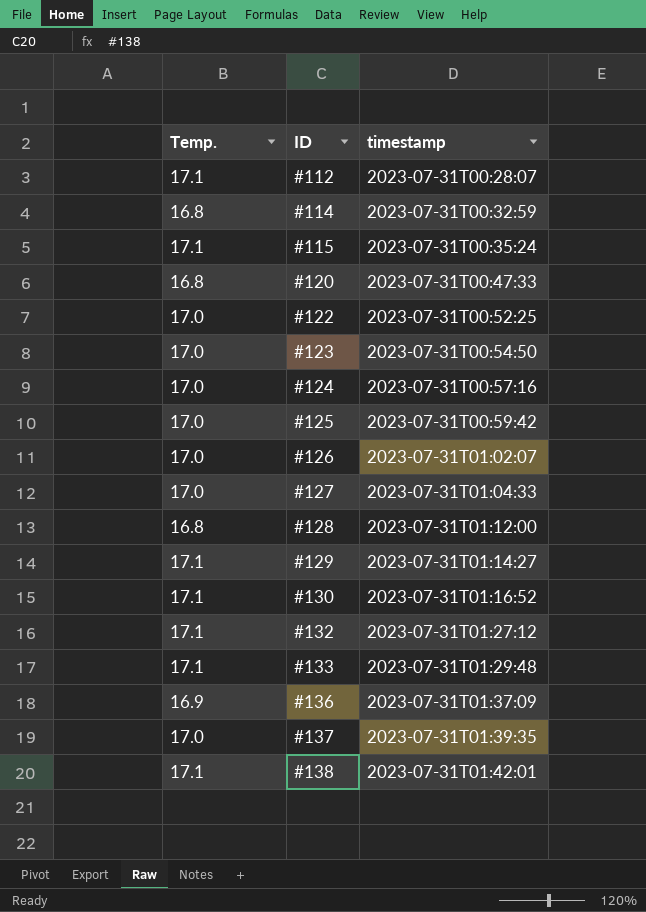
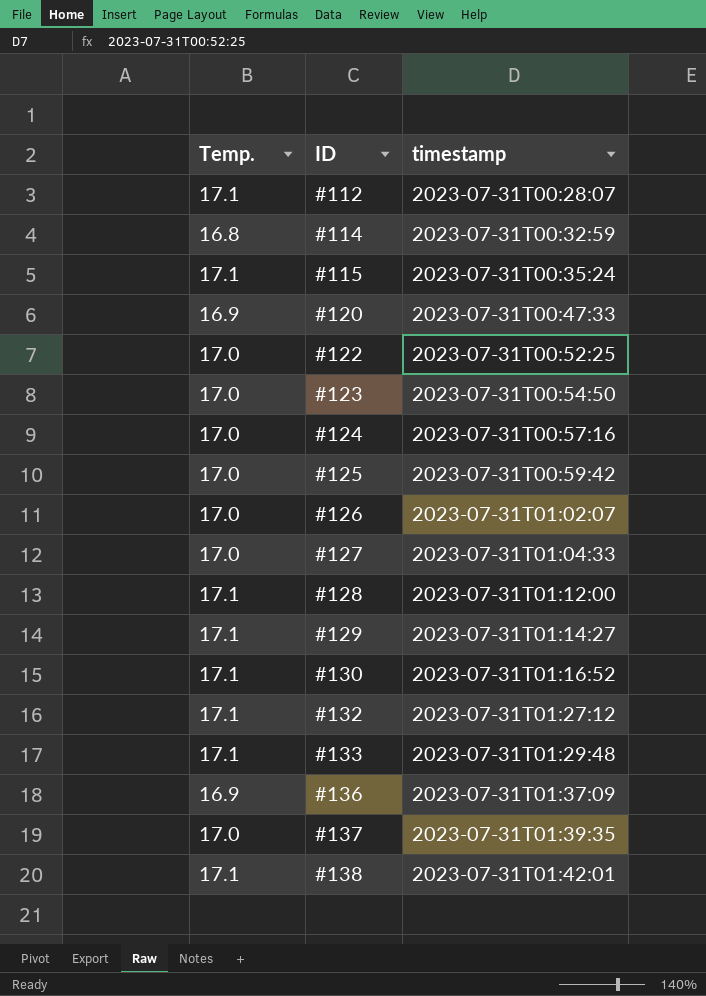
#120 | Temp.: 16.8 -> 16.9
#128 | Temp.: 16.8 -> 17.1

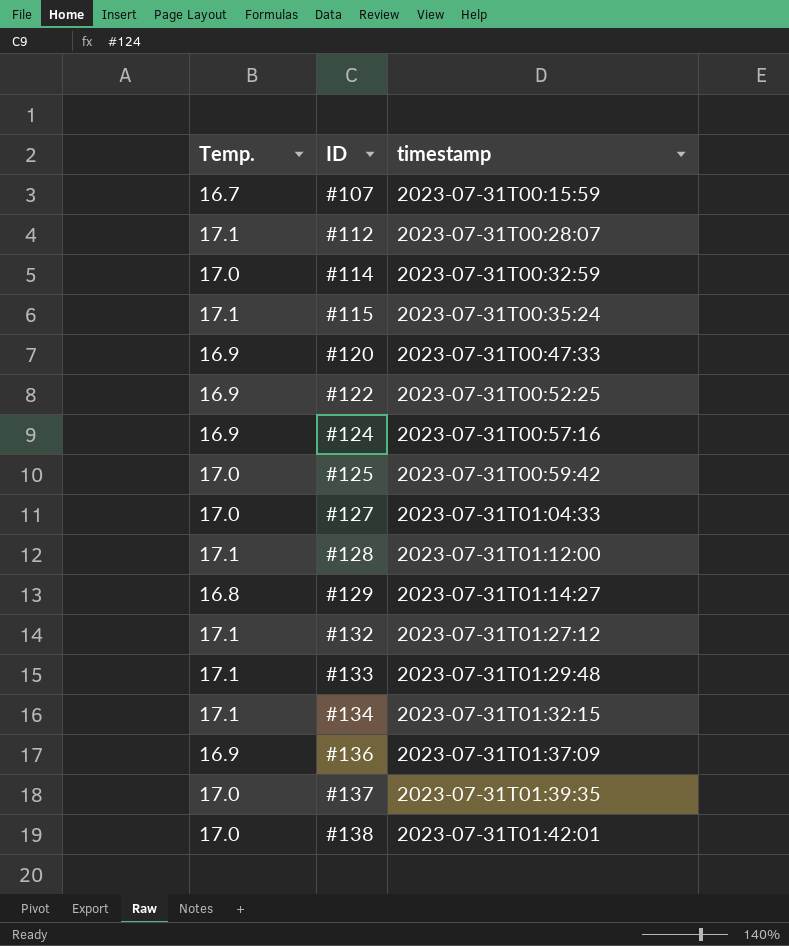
row #123: 17.0 | 2023-07-31T00:54:50 -> none
row #126: 17.0 | 2023-07-31T01:02:07 -> none
row #130: 17.1 | 2023-07-31T01:16:52 -> none
row #107: none -> 16.7 | 2023-07-31T00:15:59
#114 | Temp.: 16.8 -> 17.0
#122 | Temp.: 17.0 -> 16.9
#124 | Temp.: 17.0 -> 16.9
#129 | Temp.: 17.1 -> 16.8
row #134: none -> 17.1 | 2023-07-31T01:32:15
#138 | Temp.: 17.1 -> 17.0

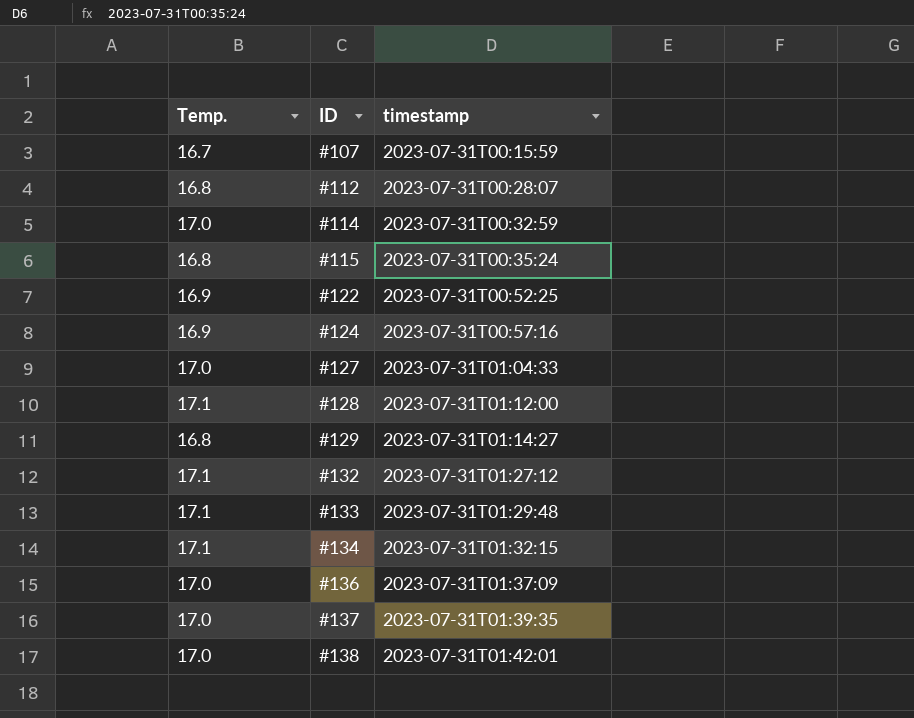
row #120: 16.9 | 2023-07-31T00:47:33 -> none
row #125: 17.0 | 2023-07-31T00:59:42 -> none
#112 | Temp.: 17.1 -> 16.8
#115 | Temp.: 17.1 -> 16.8
#136 | Temp.: 16.9 -> 17.0

